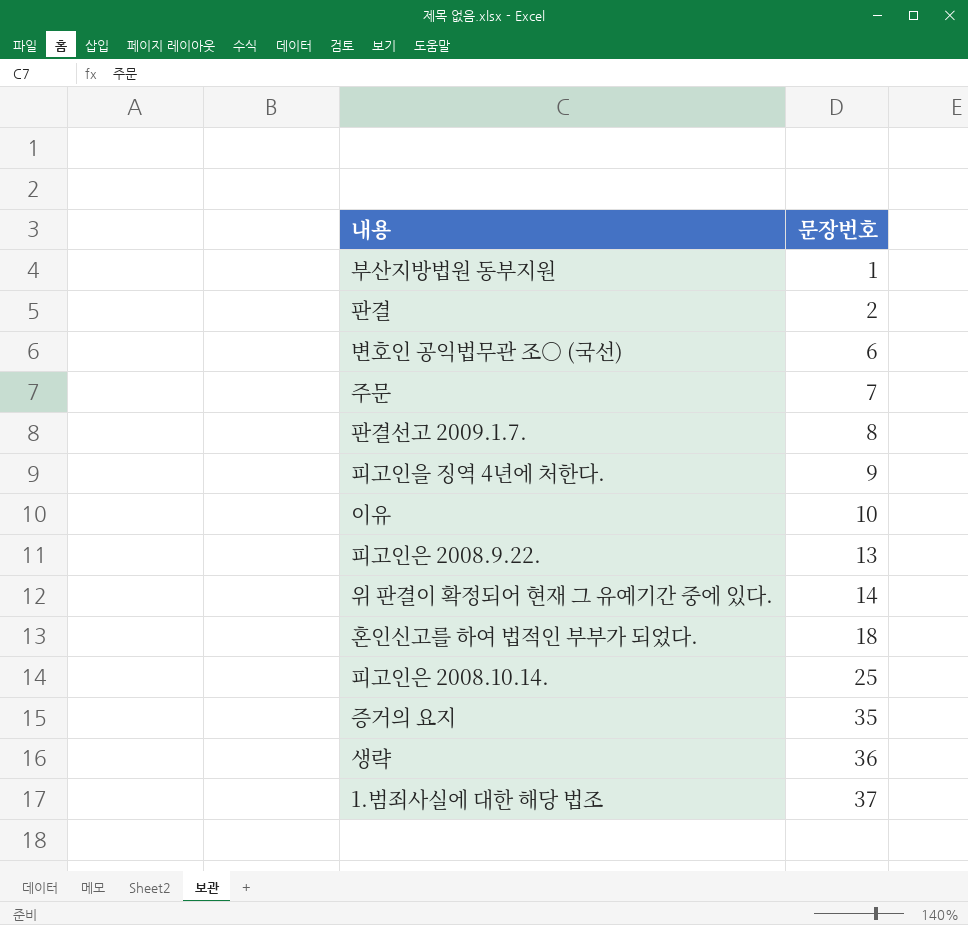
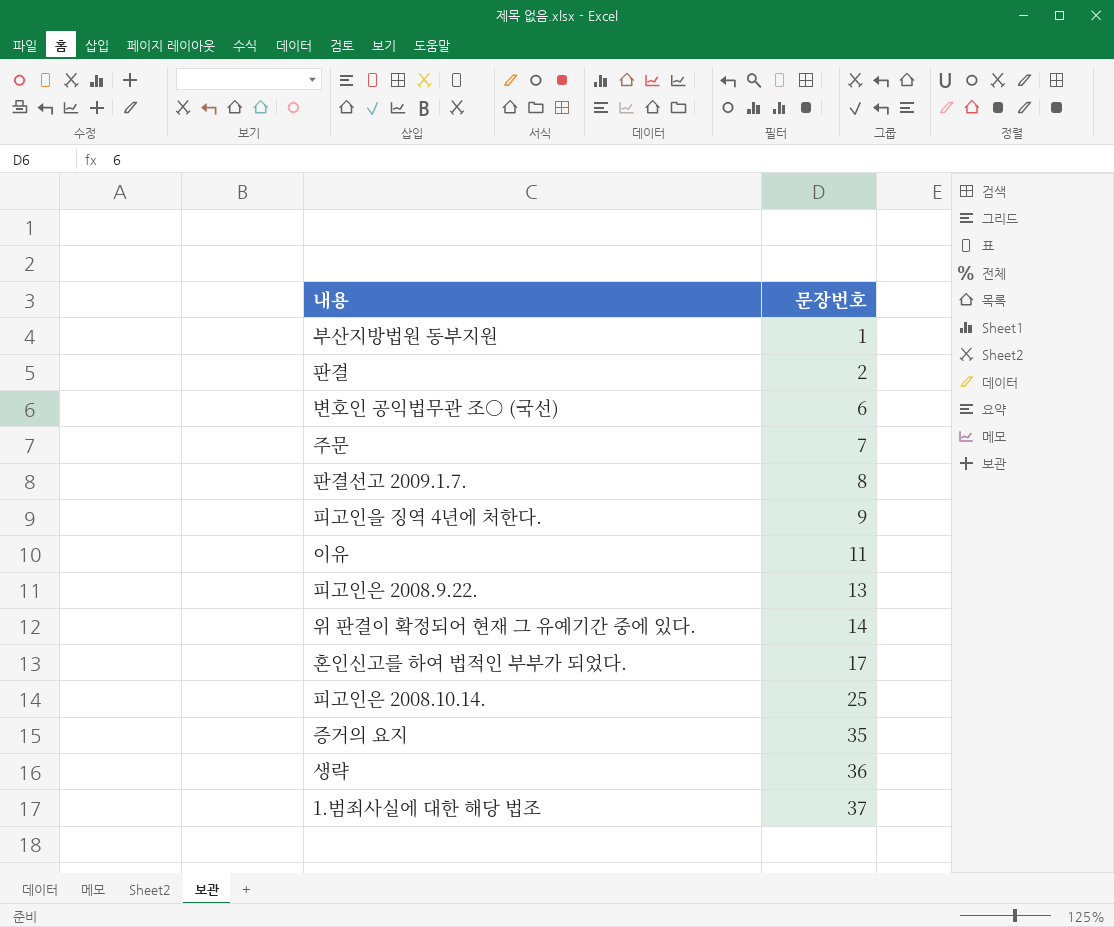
이유 | 문장번호: 10 -> 11
혼인신고를 하여 법적인 부부가 되었다. | 문장번호: 18 -> 17

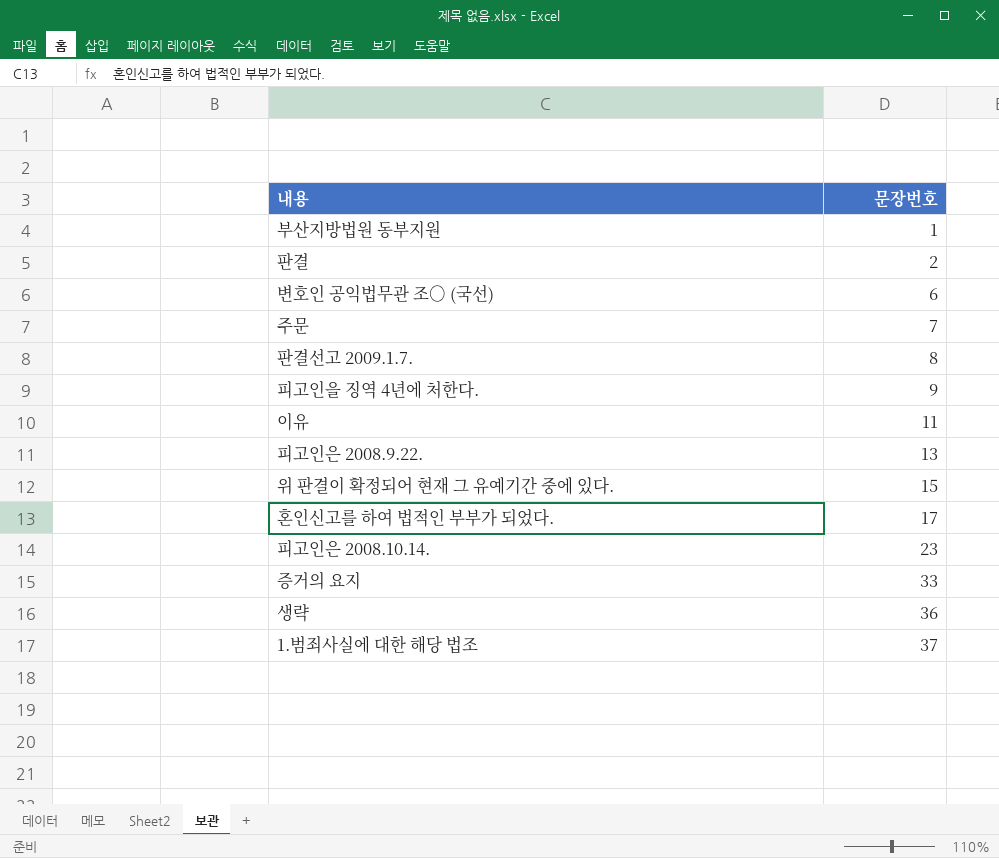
위 판결이 확정되어 현재 그 유예기간 중에 있다. | 문장번호: 14 -> 15
피고인은 2008.10.14. | 문장번호: 25 -> 23
증거의 요지 | 문장번호: 35 -> 33

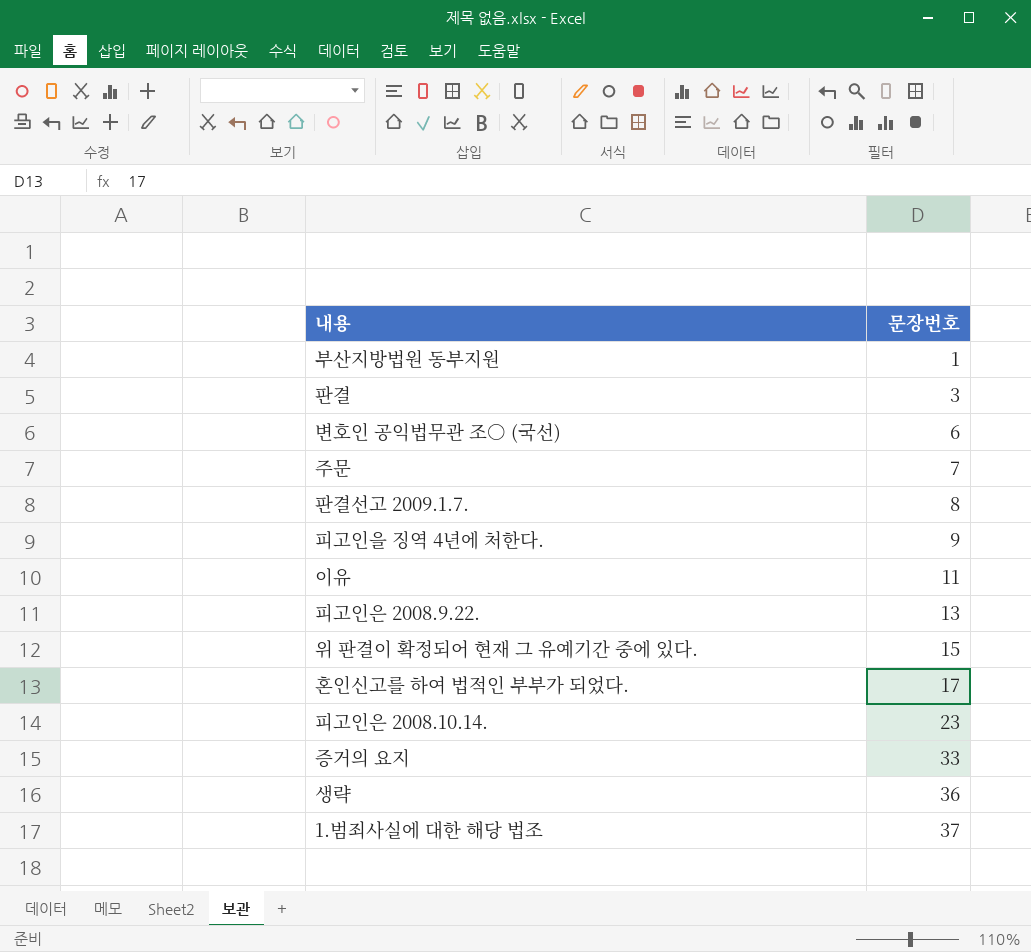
판결 | 문장번호: 2 -> 3

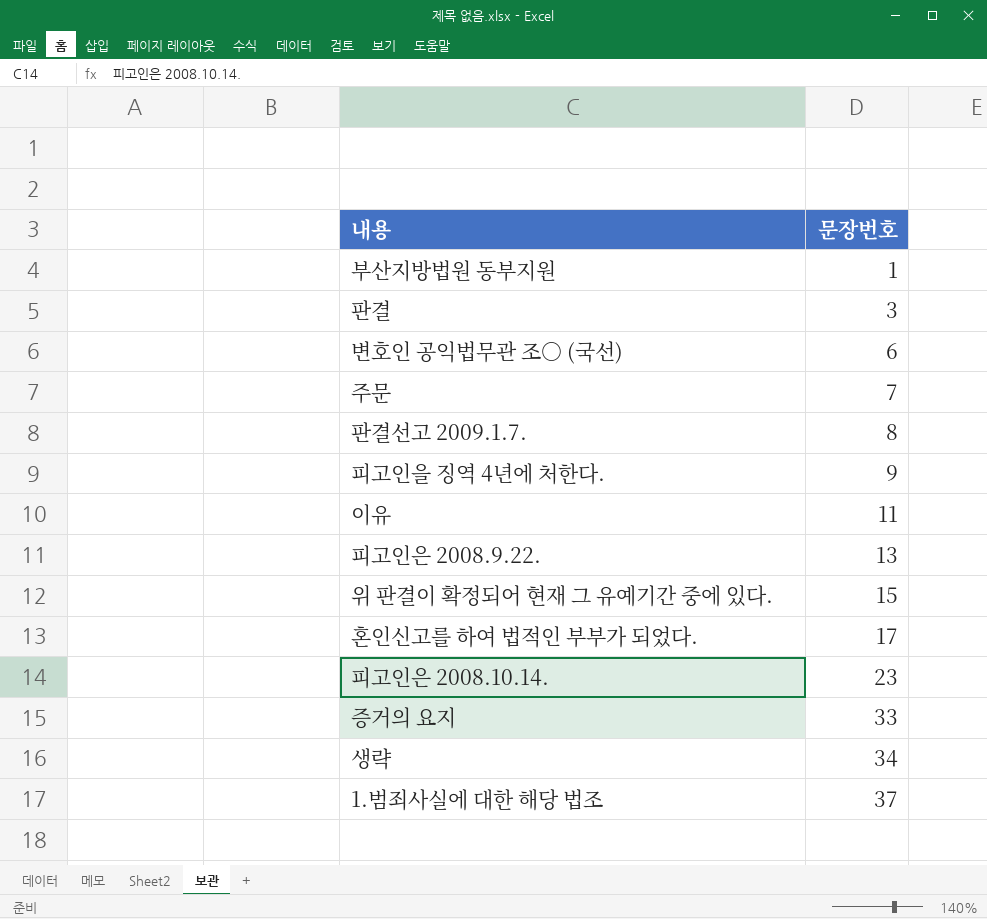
생략 | 문장번호: 36 -> 34

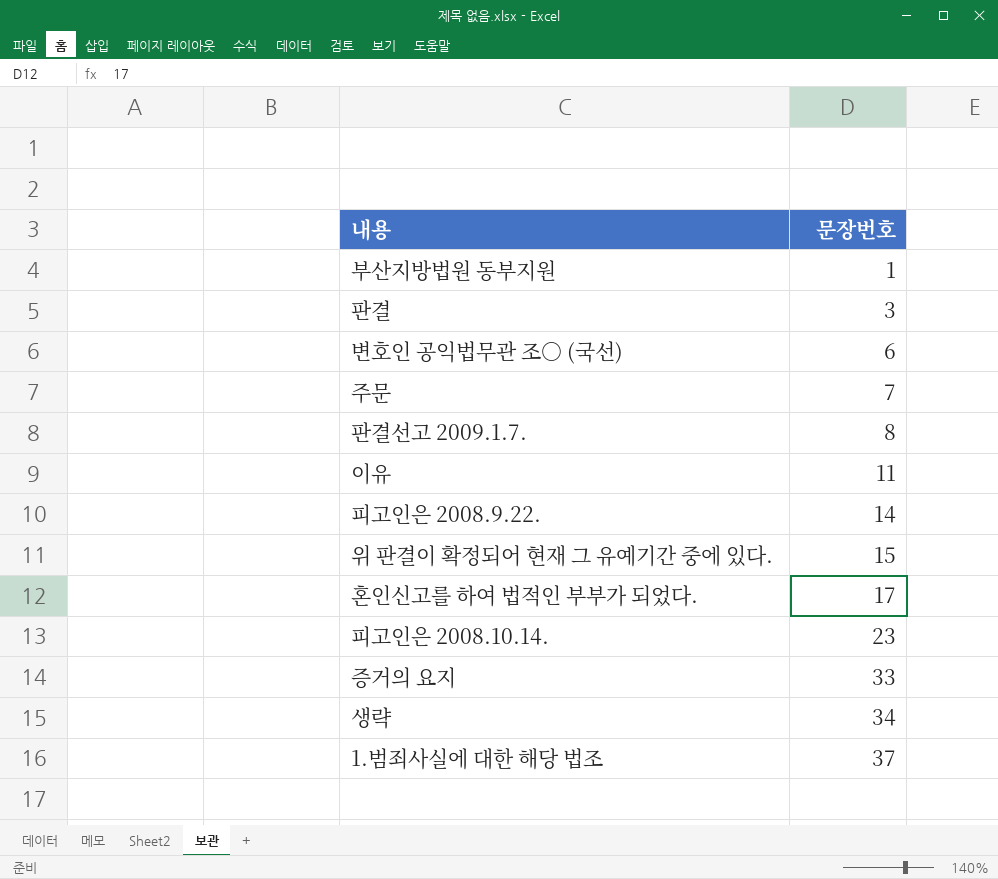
row 피고인을 징역 4년에 처한다.: 9 -> none
피고인은 2008.9.22. | 문장번호: 13 -> 14

